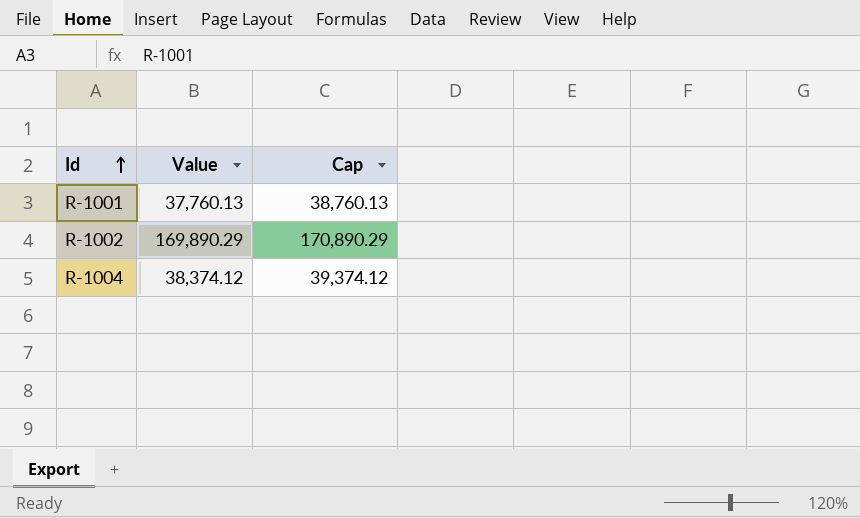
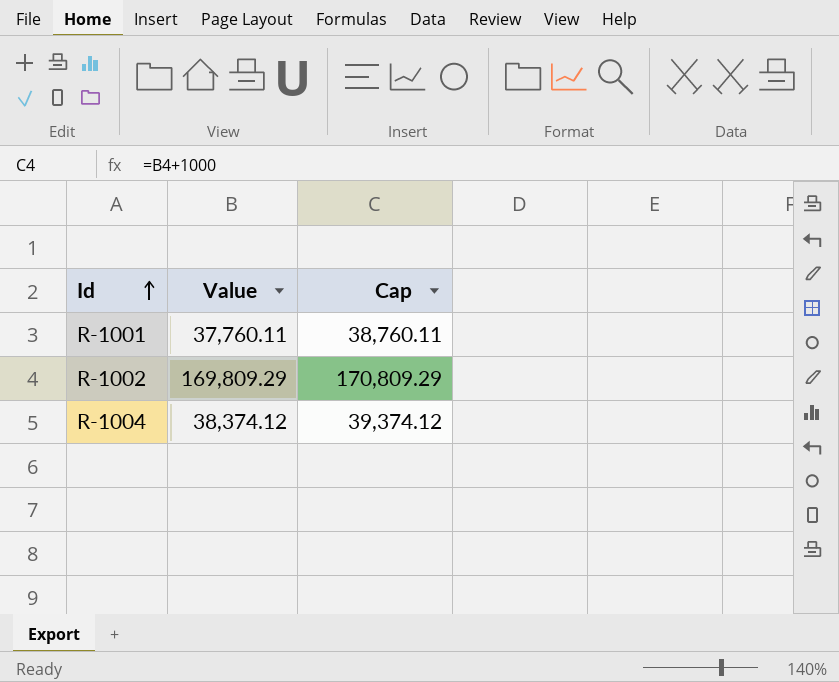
R-1001 | Value: 37,760.13 -> 37,760.11
R-1001 | Cap: 38,760.13 -> 38,760.11
R-1002 | Value: 169,890.29 -> 169,809.29
R-1002 | Cap: 170,890.29 -> 170,809.29

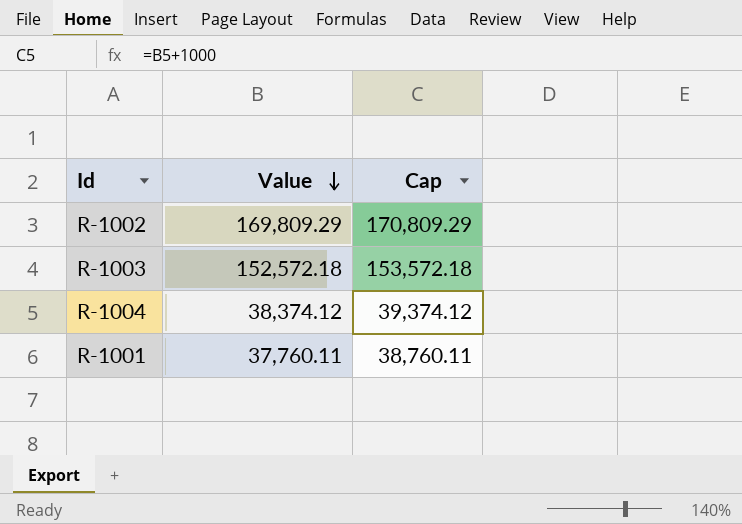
row order: Id ascending -> Value descending
row R-1003: none -> 152,572.18 | 153,572.18

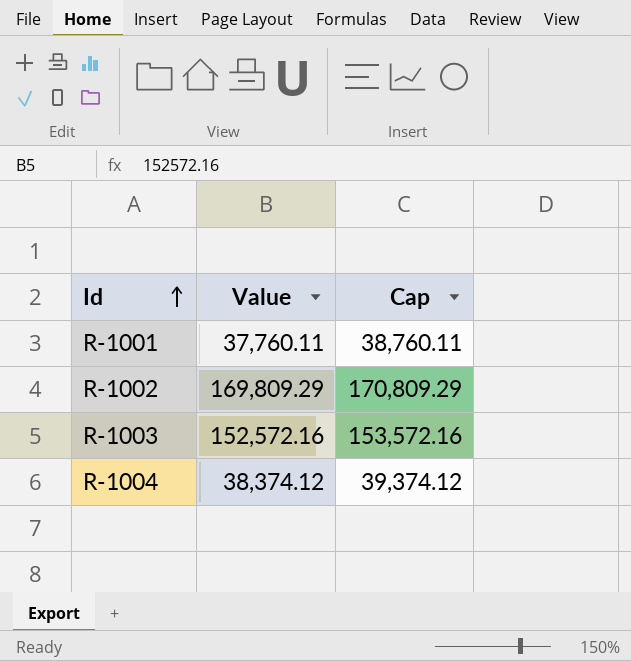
row order: Value descending -> Id ascending
R-1003 | Value: 152,572.18 -> 152,572.16
R-1003 | Cap: 153,572.18 -> 153,572.16

